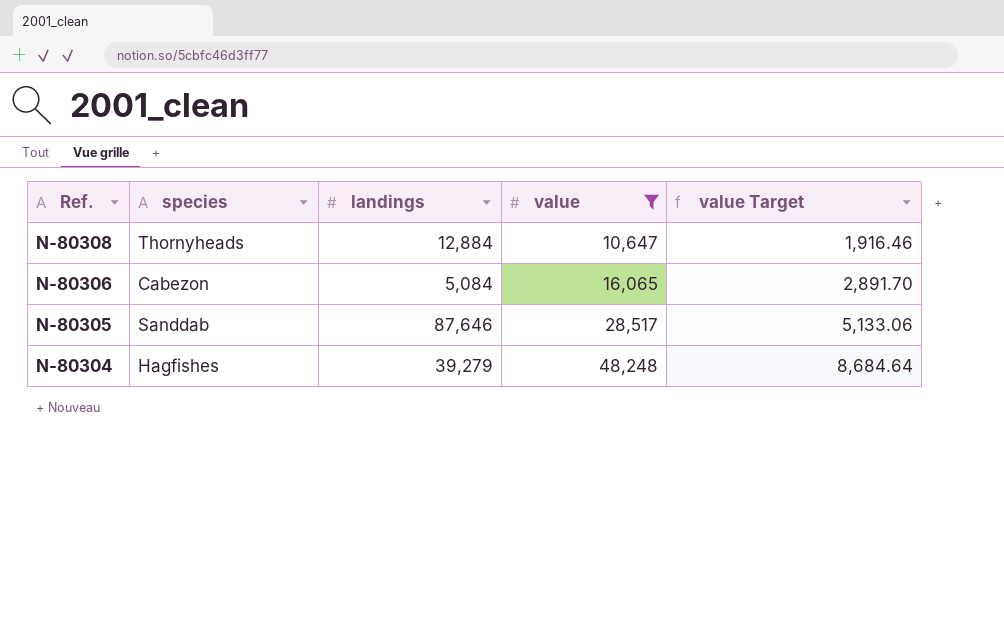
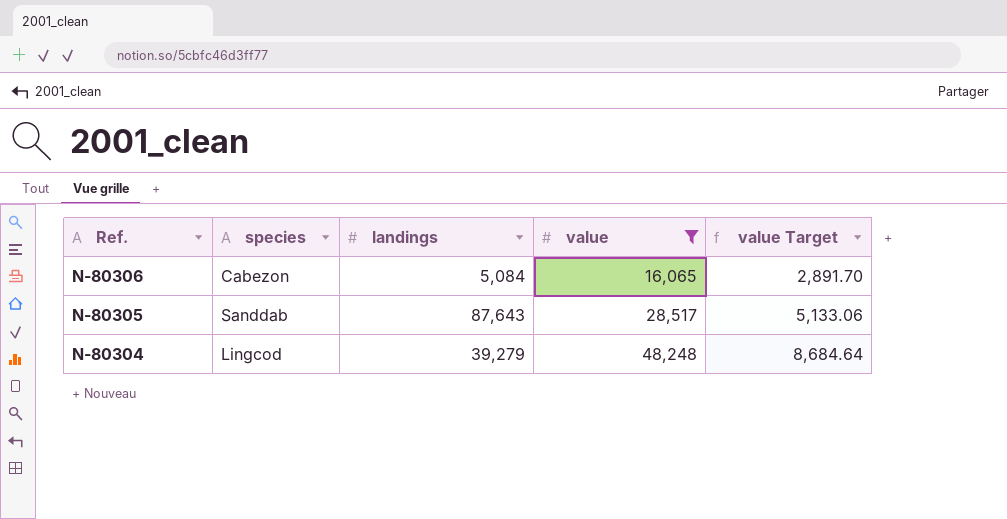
row N-80308: Thornyheads | 12,884 | 10,647 | 1,916.46 -> none
N-80305 | landings: 87,646 -> 87,643
N-80304 | species: Hagfishes -> Lingcod

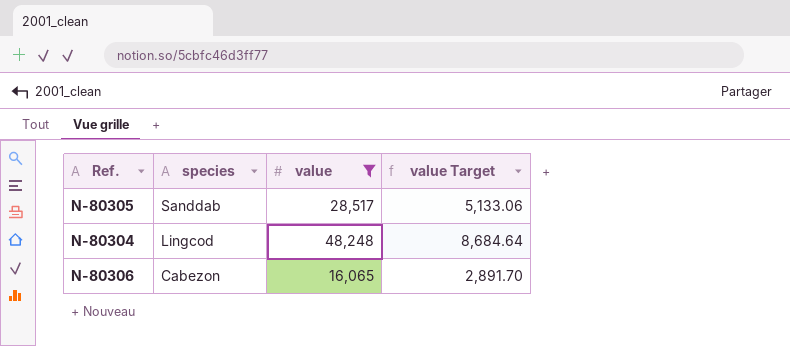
row order: Ref. descending -> species descending
column landings | position: 3 -> none

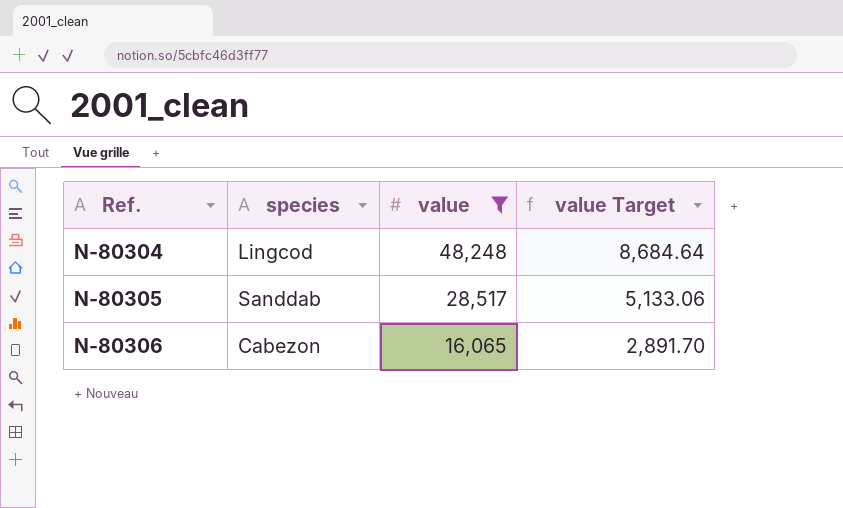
row order: species descending -> Ref. ascending

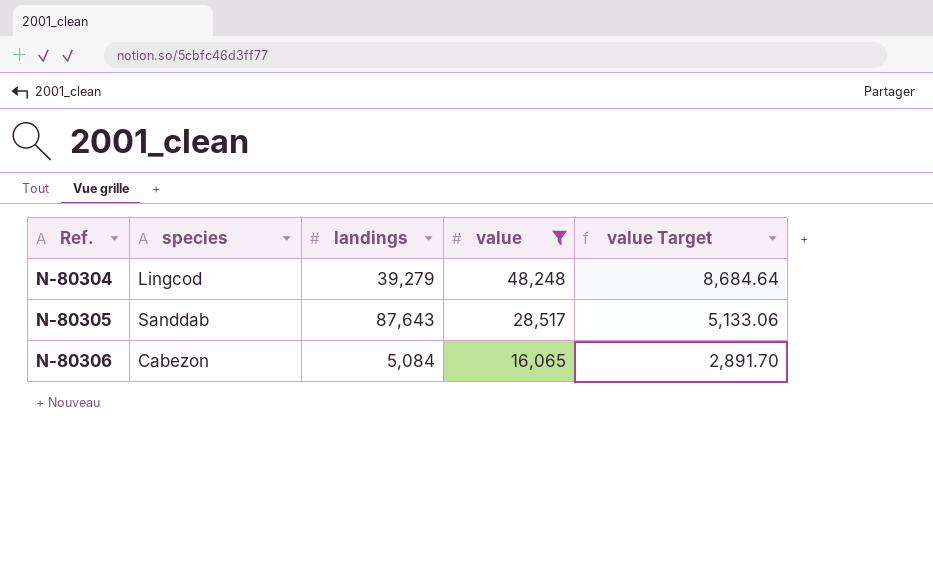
column landings | position: none -> 3

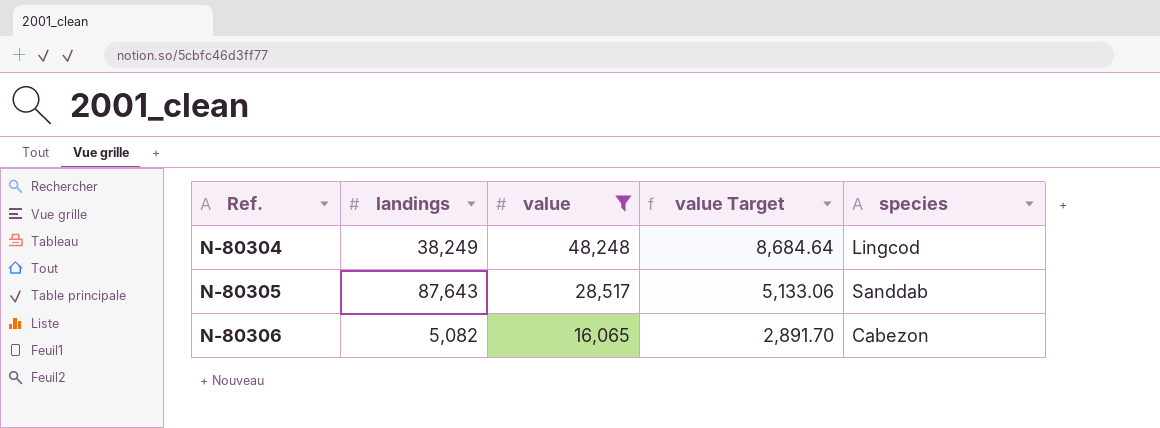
column species | position: 2 -> 5
N-80304 | landings: 39,279 -> 38,249
N-80306 | landings: 5,084 -> 5,082

